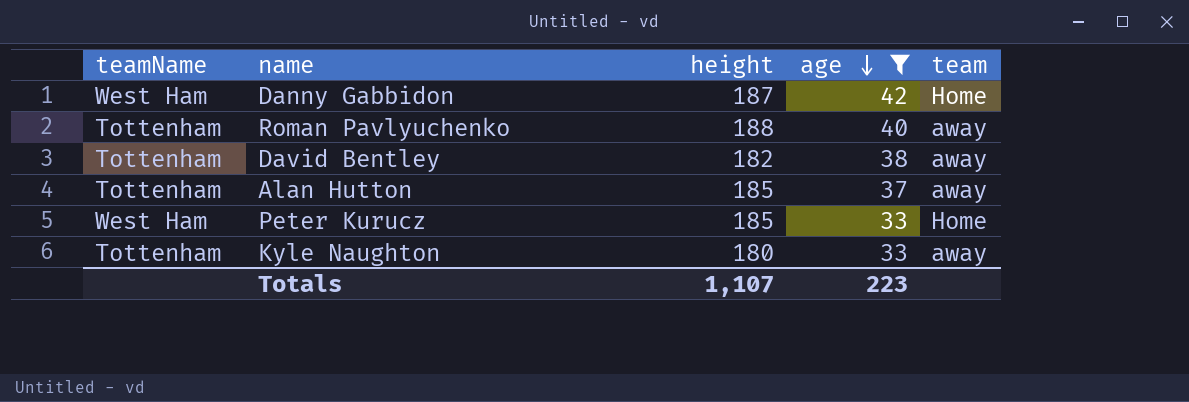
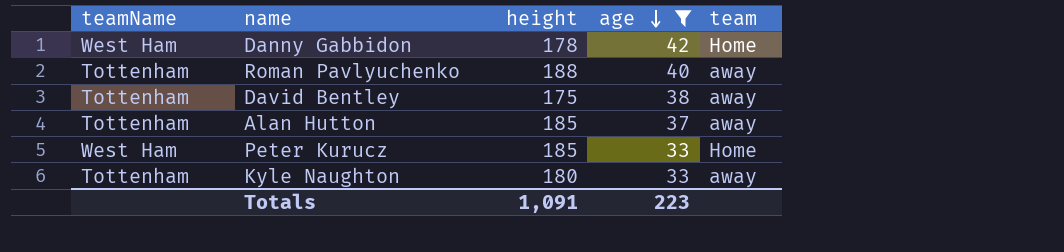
Danny Gabbidon | height: 187 -> 178
David Bentley | height: 182 -> 175
Totals | height: 1,107 -> 1,091

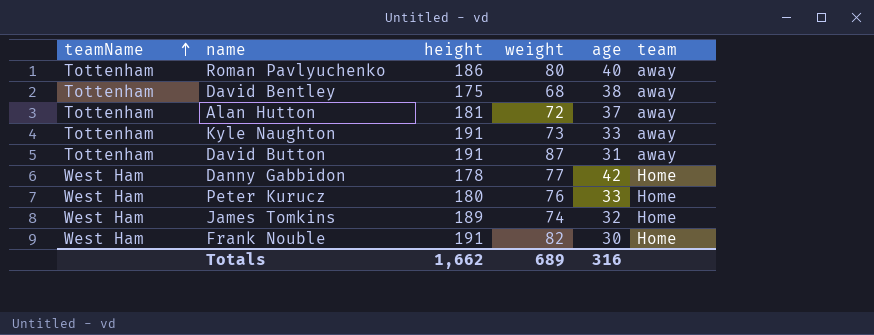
filter: age >= 33 -> none
row order: age descending -> teamName ascending
column weight | position: none -> 4
Roman Pavlyuchenko | height: 188 -> 186
Alan Hutton | height: 185 -> 181
Kyle Naughton | height: 180 -> 191
Peter Kurucz | height: 185 -> 180
Totals | height: 1,091 -> 1,662
Totals | age: 223 -> 316

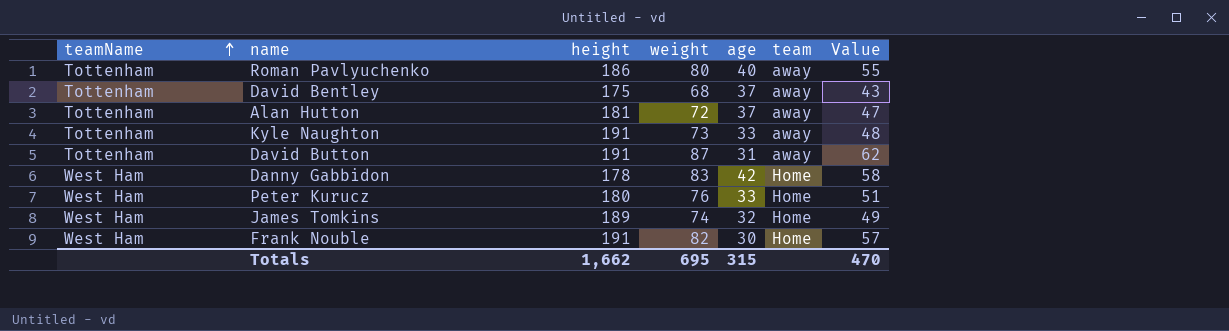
column Value | formula: none -> [weight] - 25
David Bentley | age: 38 -> 37
Danny Gabbidon | weight: 77 -> 83
Totals | weight: 689 -> 695
Totals | age: 316 -> 315

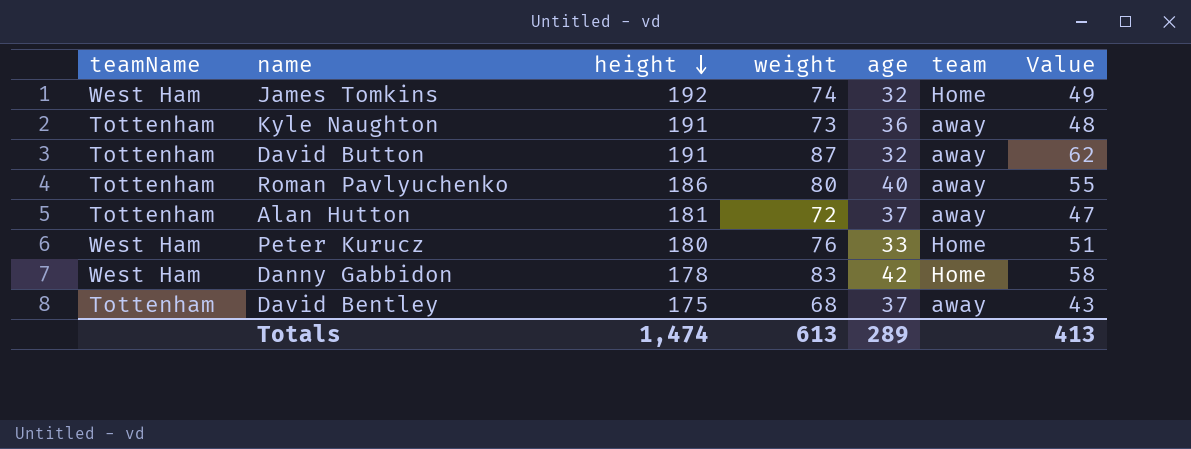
row order: teamName ascending -> height descending
row Frank Nouble: West Ham | 191 | 82 | 30 | Home | 57 -> none
James Tomkins | height: 189 -> 192
Kyle Naughton | age: 33 -> 36
David Button | age: 31 -> 32
Totals | height: 1,662 -> 1,474
Totals | weight: 695 -> 613
Totals | age: 315 -> 289
Totals | Value: 470 -> 413

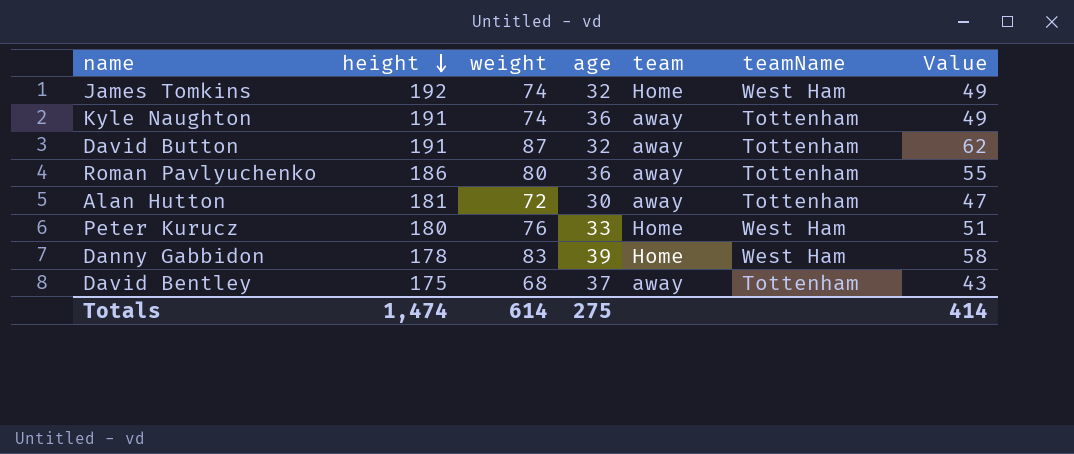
column teamName | position: 1 -> 6
Kyle Naughton | weight: 73 -> 74
Kyle Naughton | Value: 48 -> 49
Roman Pavlyuchenko | age: 40 -> 36
Alan Hutton | age: 37 -> 30
Danny Gabbidon | age: 42 -> 39
Totals | weight: 613 -> 614
Totals | age: 289 -> 275
Totals | Value: 413 -> 414

